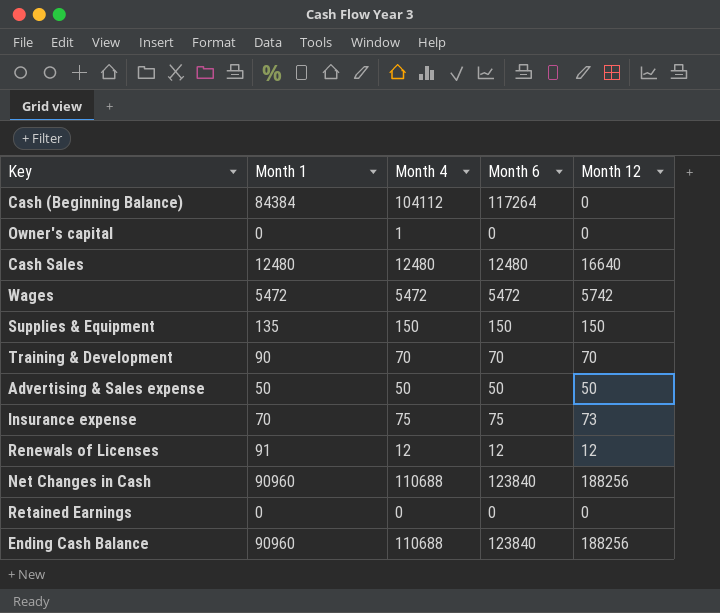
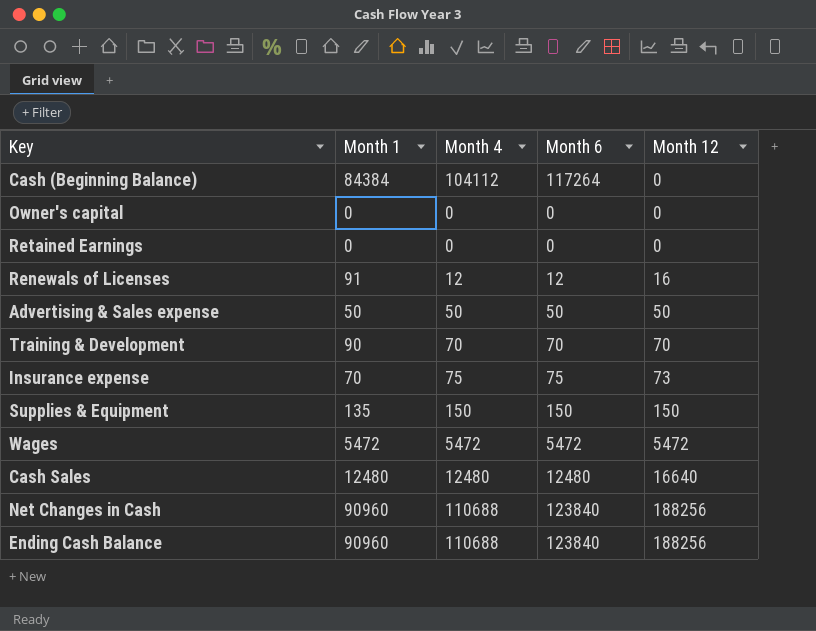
row order: none -> Month 12 ascending
Owner's capital | Month 4: 1 -> 0
Renewals of Licenses | Month 12: 12 -> 16
Wages | Month 12: 5742 -> 5472

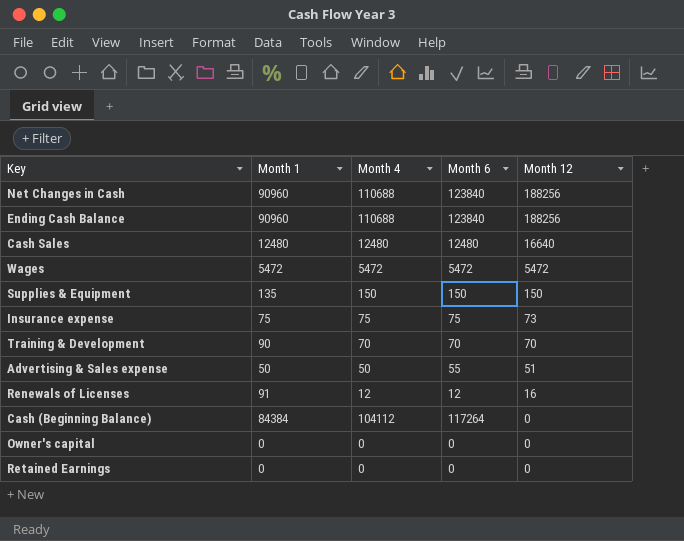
row order: Month 12 ascending -> Month 12 descending
Insurance expense | Month 1: 70 -> 75
Advertising & Sales expense | Month 6: 50 -> 55
Advertising & Sales expense | Month 12: 50 -> 51

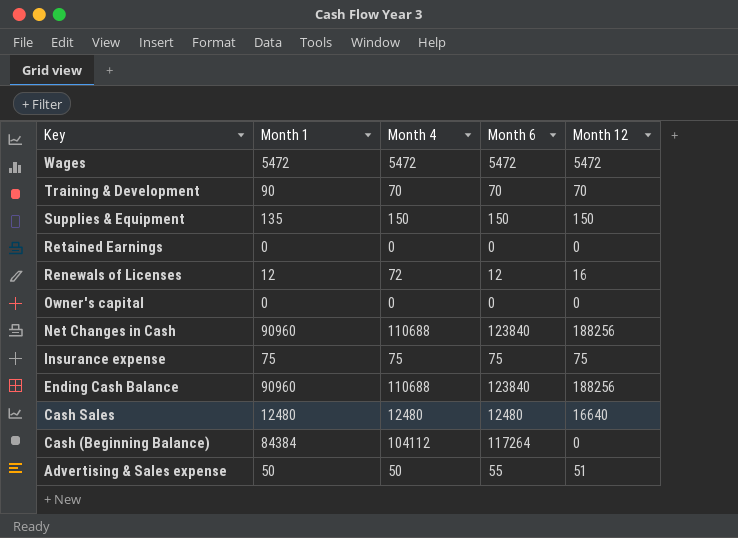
row order: Month 12 descending -> Key descending
Renewals of Licenses | Month 1: 91 -> 12
Renewals of Licenses | Month 4: 12 -> 72
Insurance expense | Month 12: 73 -> 75

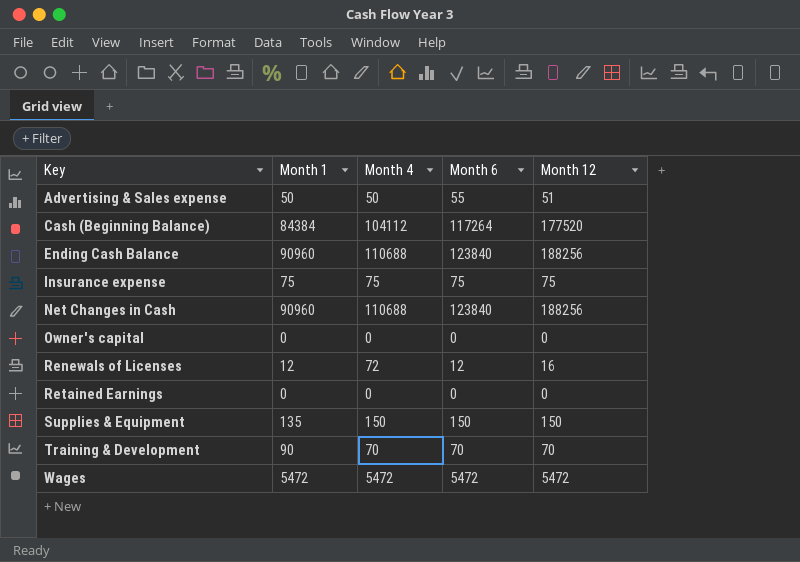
row order: Key descending -> Key ascending
row Cash Sales: 12480 | 12480 | 12480 | 16640 -> none
Cash (Beginning Balance) | Month 12: 0 -> 177520

